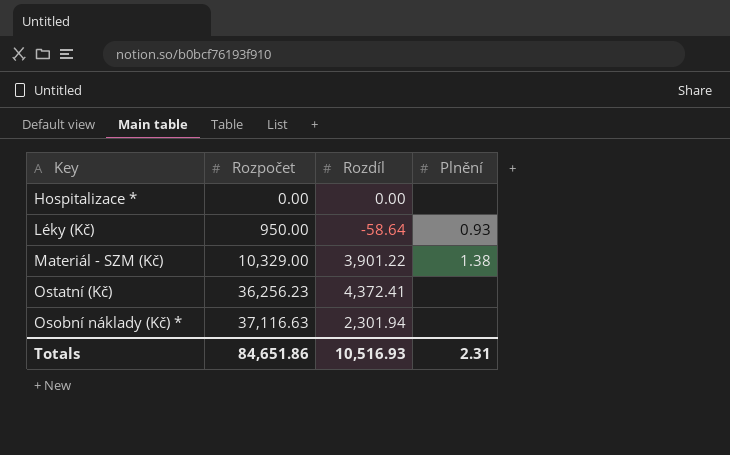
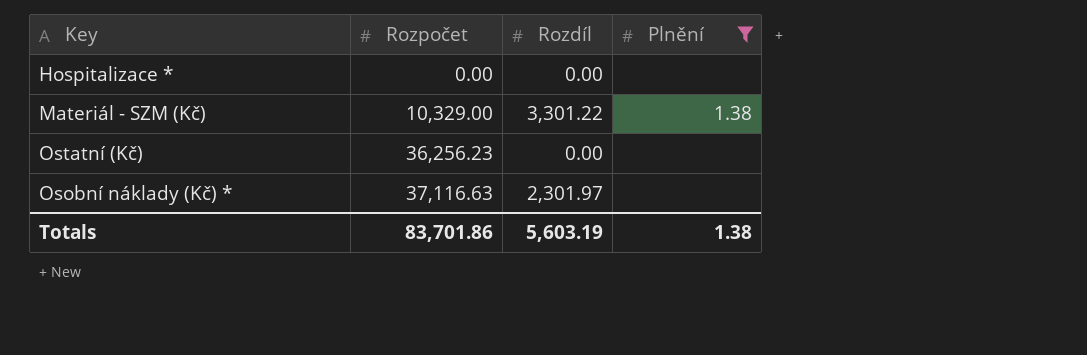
filter: none -> Plnění != 0.93
Materiál - SZM (Kč) | Rozdíl: 3,901.22 -> 3,301.22
Ostatní (Kč) | Rozdíl: 4,372.41 -> 0.00
Osobní náklady (Kč) * | Rozdíl: 2,301.94 -> 2,301.97
Totals | Rozpočet: 84,651.86 -> 83,701.86
Totals | Rozdíl: 10,516.93 -> 5,603.19
Totals | Plnění: 2.31 -> 1.38

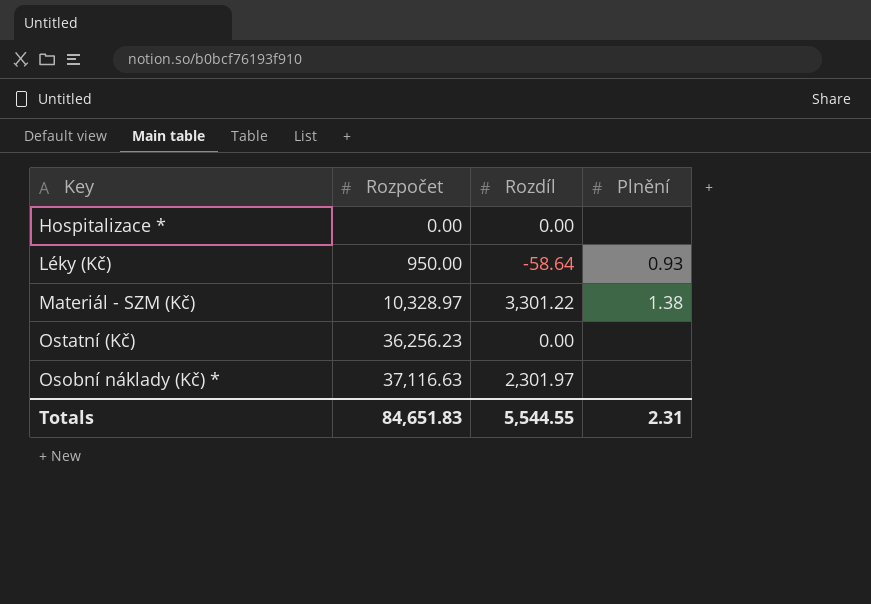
filter: Plnění != 0.93 -> none
Materiál - SZM (Kč) | Rozpočet: 10,329.00 -> 10,328.97
Totals | Rozpočet: 83,701.86 -> 84,651.83
Totals | Rozdíl: 5,603.19 -> 5,544.55
Totals | Plnění: 1.38 -> 2.31

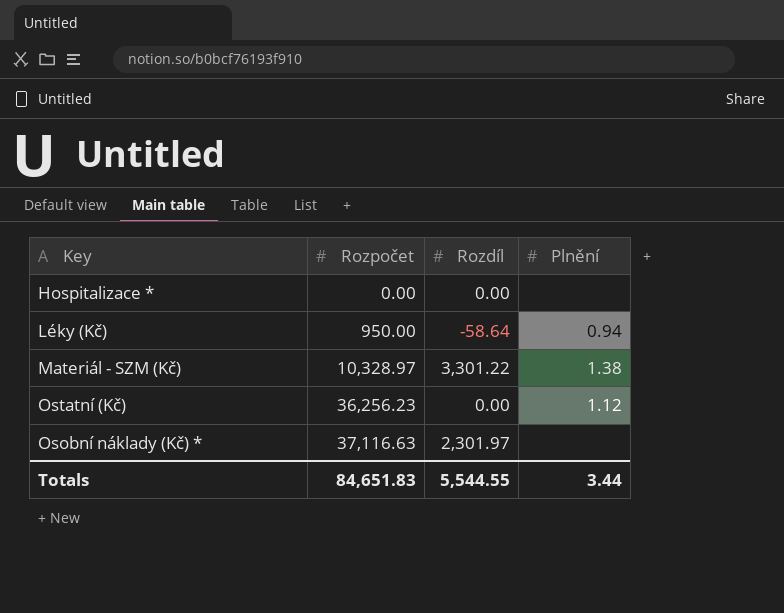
Léky (Kč) | Plnění: 0.93 -> 0.94
Ostatní (Kč) | Plnění: none -> 1.12
Totals | Plnění: 2.31 -> 3.44

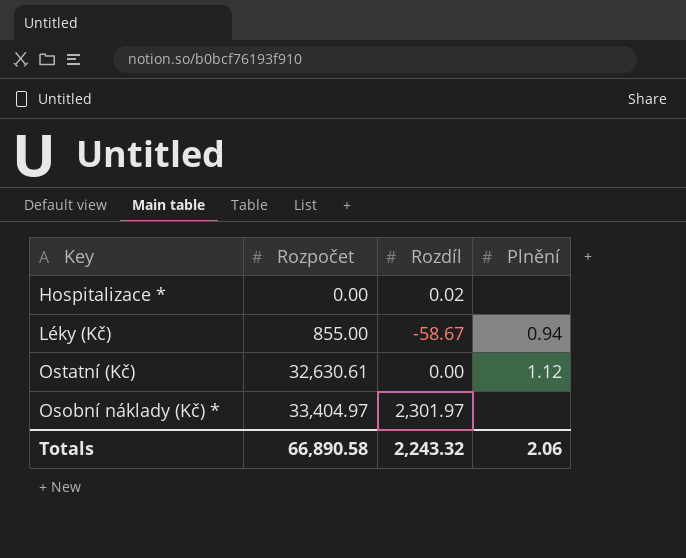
row Materiál - SZM (Kč): 10,328.97 | 3,301.22 | 1.38 -> none
Hospitalizace * | Rozdíl: 0.00 -> 0.02
Léky (Kč) | Rozpočet: 950.00 -> 855.00
Léky (Kč) | Rozdíl: -58.64 -> -58.67
Ostatní (Kč) | Rozpočet: 36,256.23 -> 32,630.61
Osobní náklady (Kč) * | Rozpočet: 37,116.63 -> 33,404.97
Totals | Rozpočet: 84,651.83 -> 66,890.58
Totals | Rozdíl: 5,544.55 -> 2,243.32
Totals | Plnění: 3.44 -> 2.06

